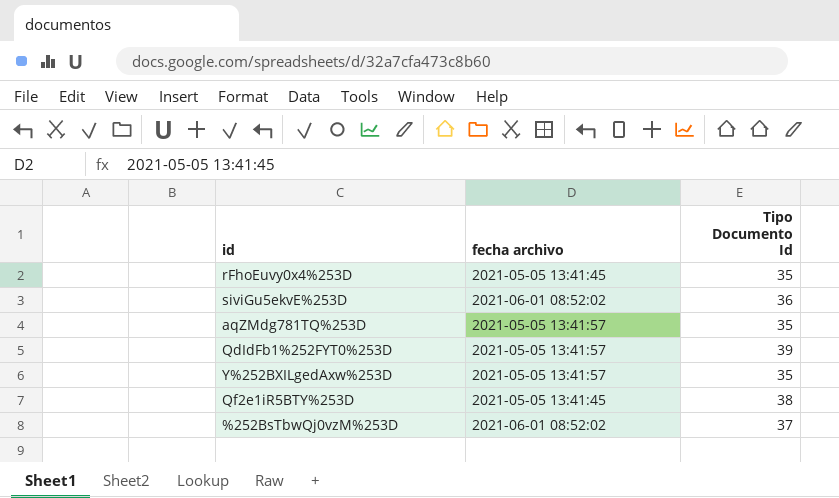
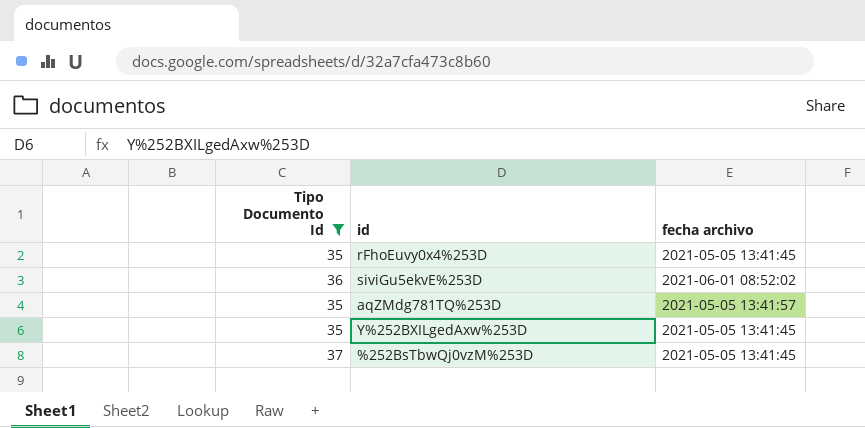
filter: none -> Tipo Documento Id <= 37
column Tipo Documento Id | position: 3 -> 1
Y%252BXILgedAxw%253D | fecha archivo: 2021-05-05 13:41:57 -> 2021-05-05 13:41:45
%252BsTbwQj0vzM%253D | fecha archivo: 2021-06-01 08:52:02 -> 2021-05-05 13:41:45

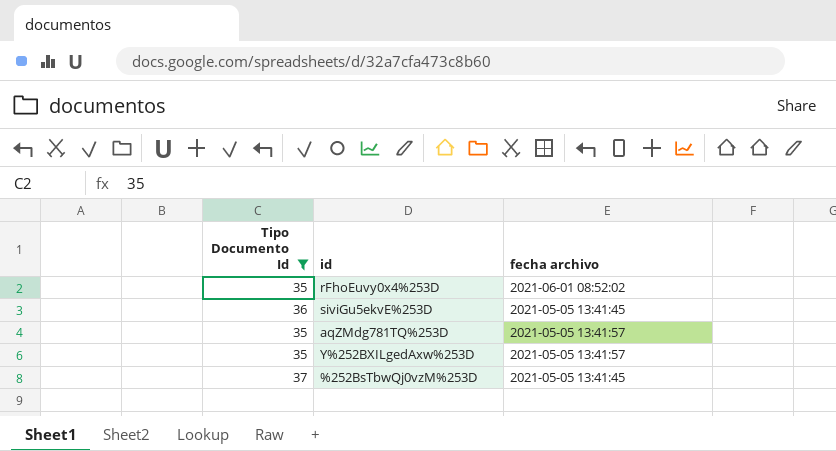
rFhoEuvy0x4%253D | fecha archivo: 2021-05-05 13:41:45 -> 2021-06-01 08:52:02
siviGu5ekvE%253D | fecha archivo: 2021-06-01 08:52:02 -> 2021-05-05 13:41:45
Y%252BXILgedAxw%253D | fecha archivo: 2021-05-05 13:41:45 -> 2021-05-05 13:41:57

